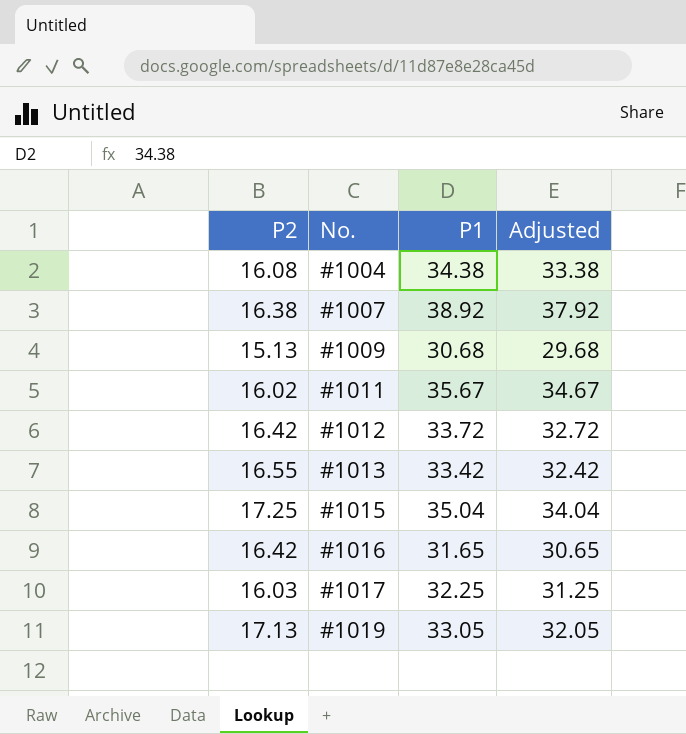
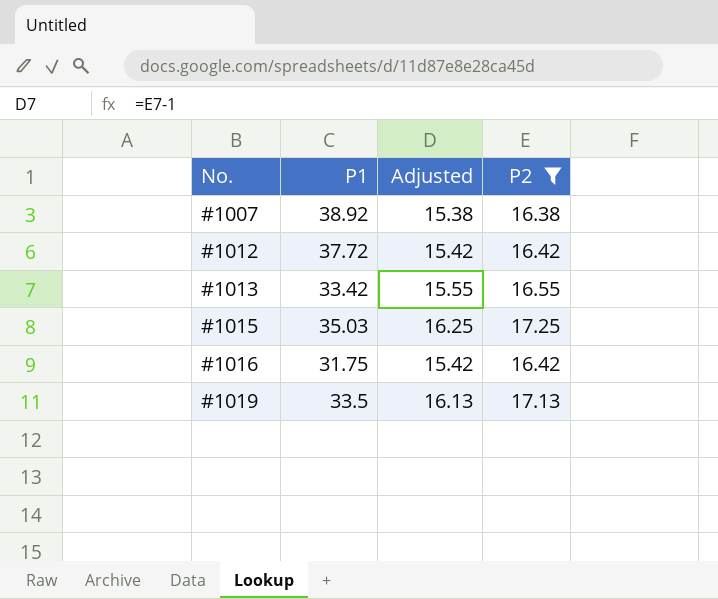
filter: none -> P2 >= 16.38
column Adjusted | formula: [P1] - 1 -> [P2] - 1
column P2 | position: 1 -> 4
#1012 | P1: 33.72 -> 37.72
#1015 | P1: 35.04 -> 35.03
#1016 | P1: 31.65 -> 31.75
#1019 | P1: 33.05 -> 33.5

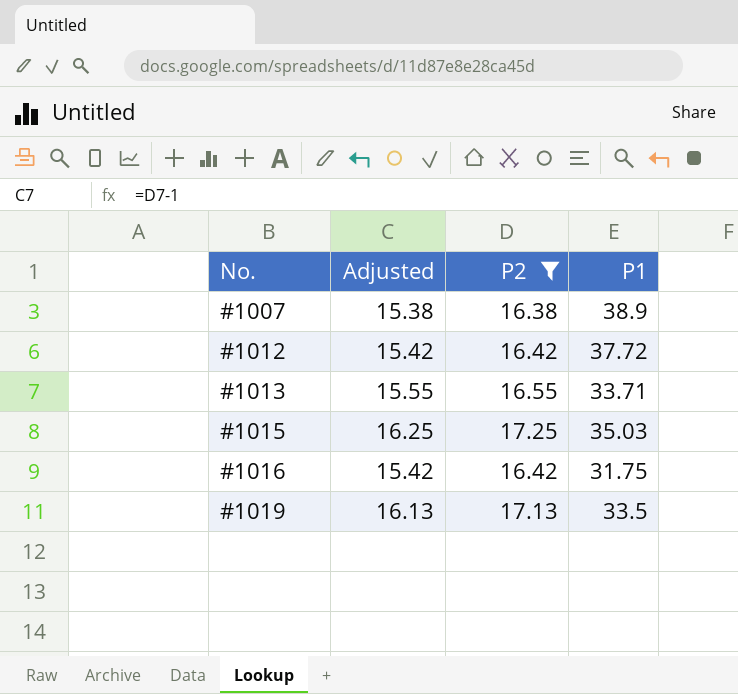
column P1 | position: 2 -> 4
#1007 | P1: 38.92 -> 38.9
#1013 | P1: 33.42 -> 33.71

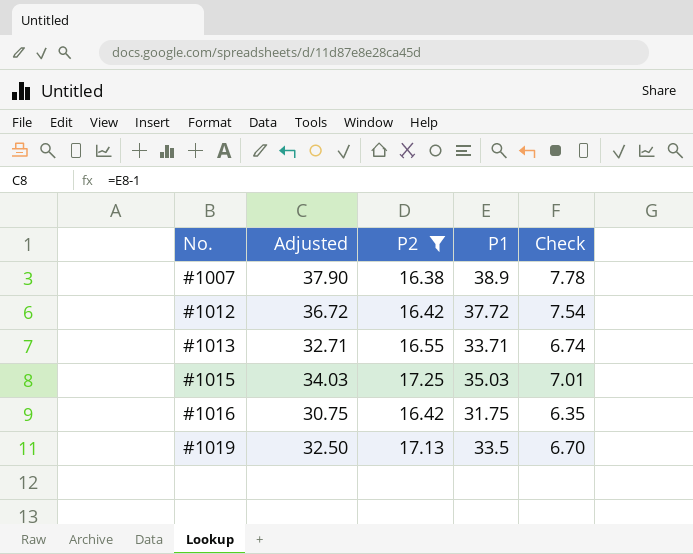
column Adjusted | formula: [P2] - 1 -> [P1] - 1
column Check | formula: none -> [P1] * 0.2

